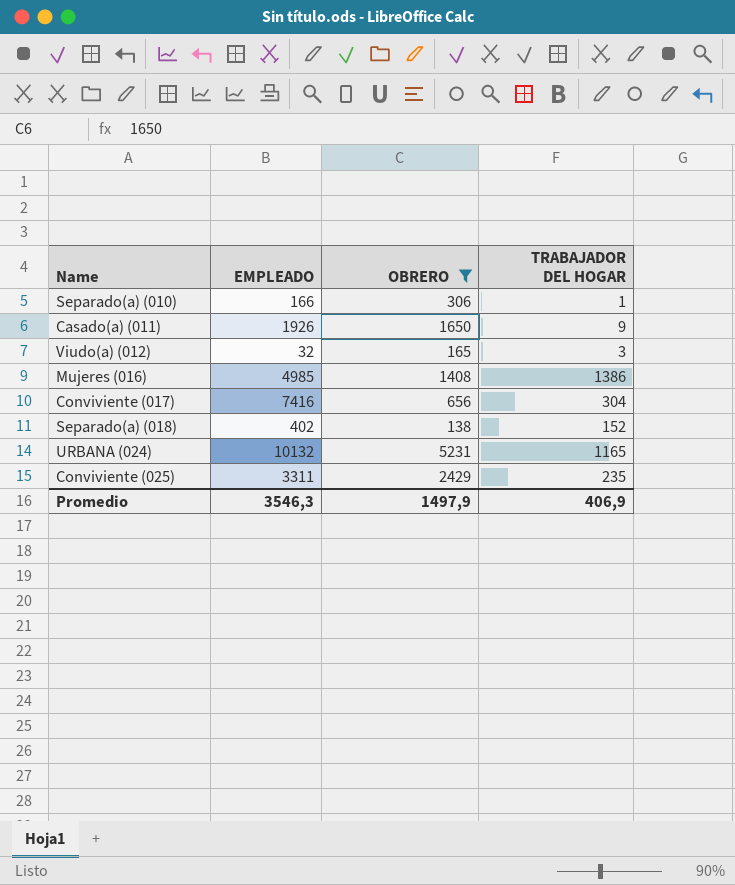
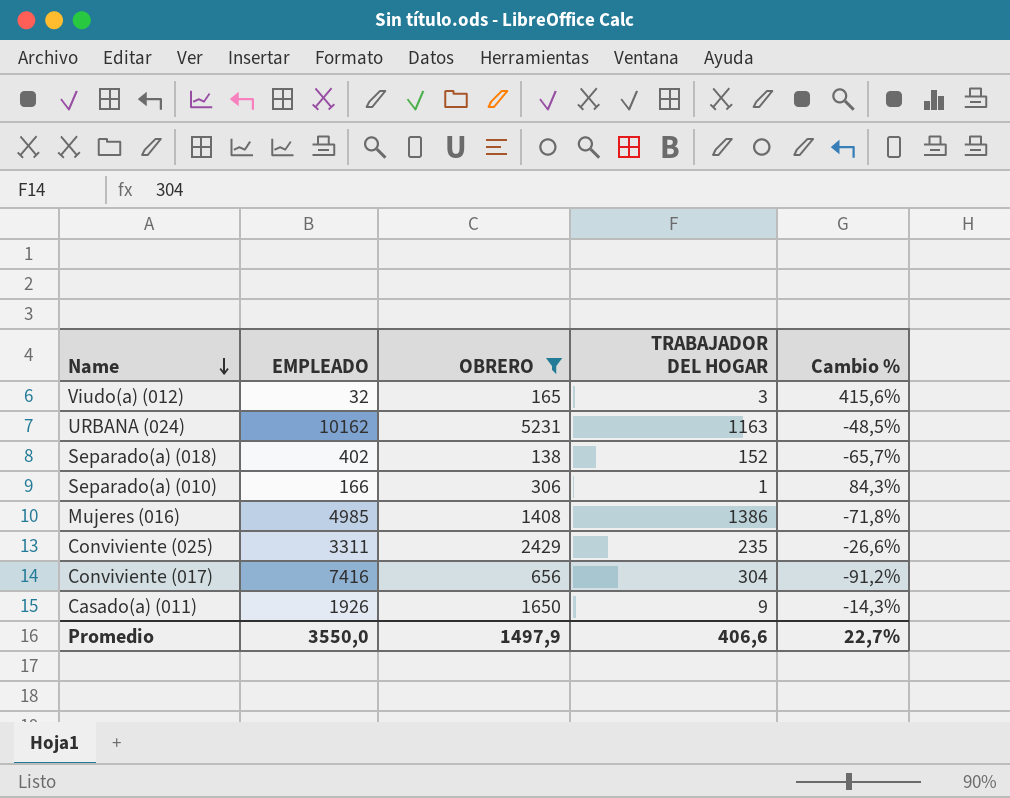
row order: none -> Name descending
column Cambio % | formula: none -> ([OBRERO] - [EMPLEADO]) / [EMPLEADO]
URBANA (024) | EMPLEADO: 10132 -> 10162
URBANA (024) | TRABAJADOR DEL HOGAR: 1165 -> 1163
Promedio | EMPLEADO: 3546,3 -> 3550,0
Promedio | TRABAJADOR DEL HOGAR: 406,9 -> 406,6

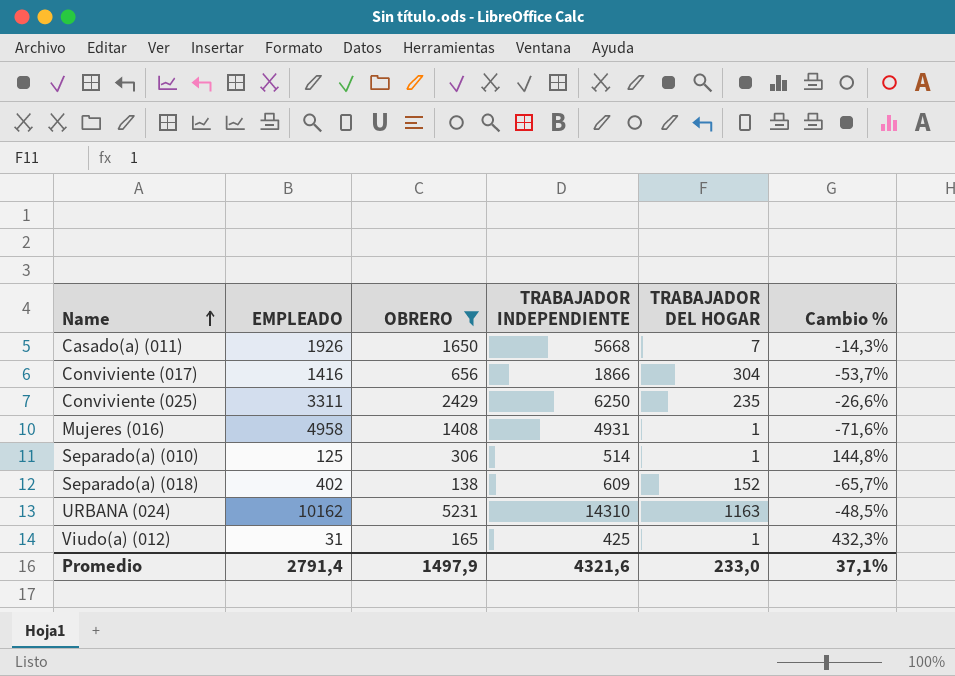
row order: Name descending -> Name ascending
column TRABAJADOR INDEPENDIENTE | position: none -> 4
Casado(a) (011) | TRABAJADOR DEL HOGAR: 9 -> 7
Conviviente (017) | EMPLEADO: 7416 -> 1416
Conviviente (017) | Cambio %: -91,2% -> -53,7%
Mujeres (016) | EMPLEADO: 4985 -> 4958
Mujeres (016) | TRABAJADOR DEL HOGAR: 1386 -> 1
Mujeres (016) | Cambio %: -71,8% -> -71,6%
Separado(a) (010) | EMPLEADO: 166 -> 125
Separado(a) (010) | Cambio %: 84,3% -> 144,8%
Viudo(a) (012) | EMPLEADO: 32 -> 31
Viudo(a) (012) | TRABAJADOR DEL HOGAR: 3 -> 1
Viudo(a) (012) | Cambio %: 415,6% -> 432,3%
Promedio | EMPLEADO: 3550,0 -> 2791,4
Promedio | TRABAJADOR DEL HOGAR: 406,6 -> 233,0
Promedio | Cambio %: 22,7% -> 37,1%

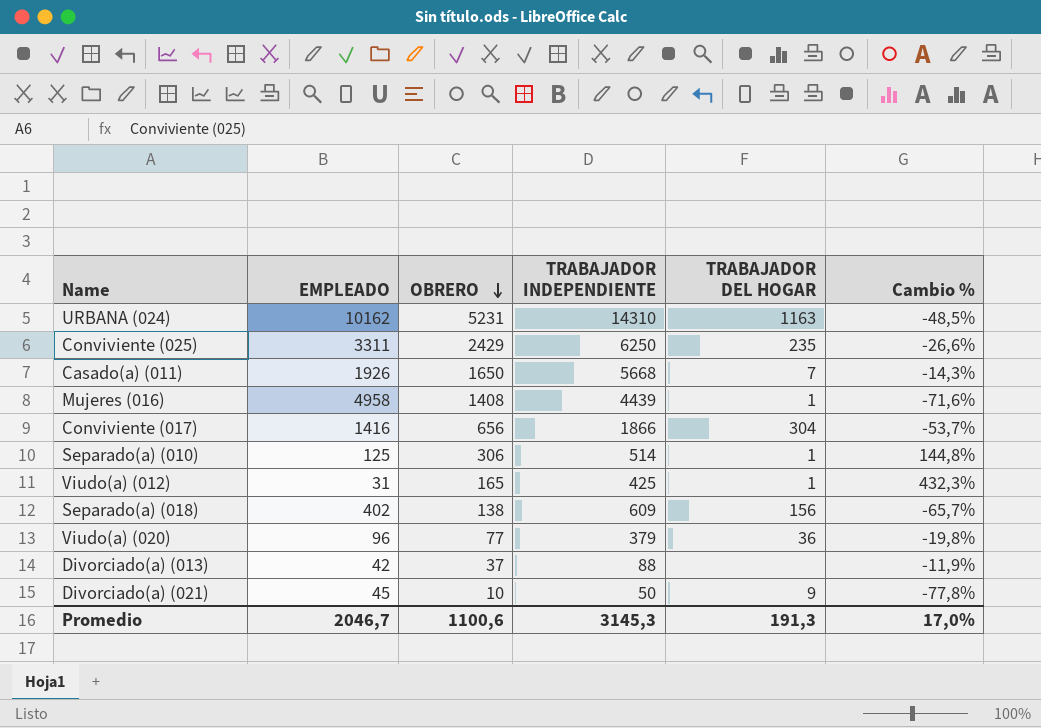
filter: OBRERO >= 138 -> none
row order: Name ascending -> OBRERO descending
Mujeres (016) | TRABAJADOR INDEPENDIENTE: 4931 -> 4439
Separado(a) (018) | TRABAJADOR DEL HOGAR: 152 -> 156
Promedio | EMPLEADO: 2791,4 -> 2046,7
Promedio | OBRERO: 1497,9 -> 1100,6
Promedio | TRABAJADOR INDEPENDIENTE: 4321,6 -> 3145,3
Promedio | TRABAJADOR DEL HOGAR: 233,0 -> 191,3
Promedio | Cambio %: 37,1% -> 17,0%

